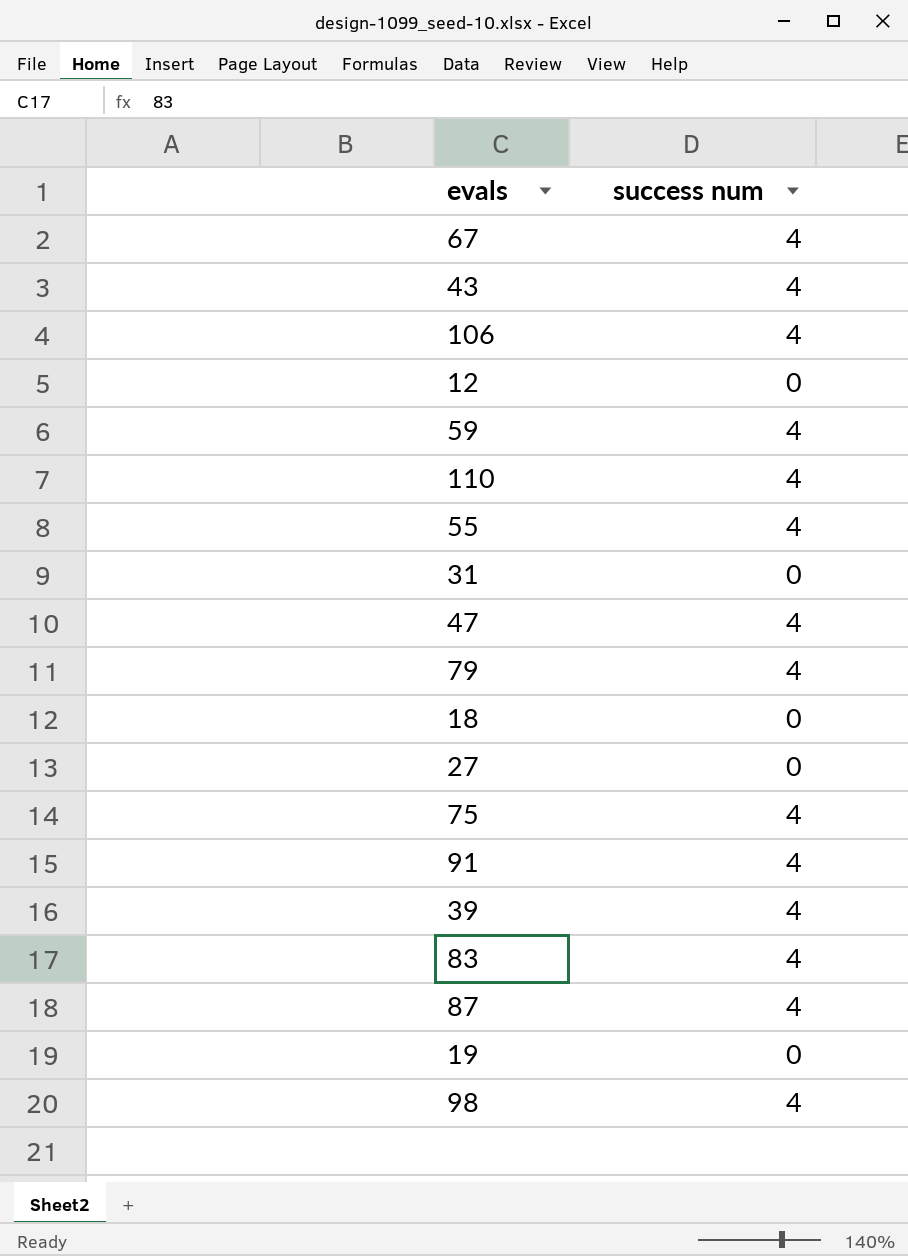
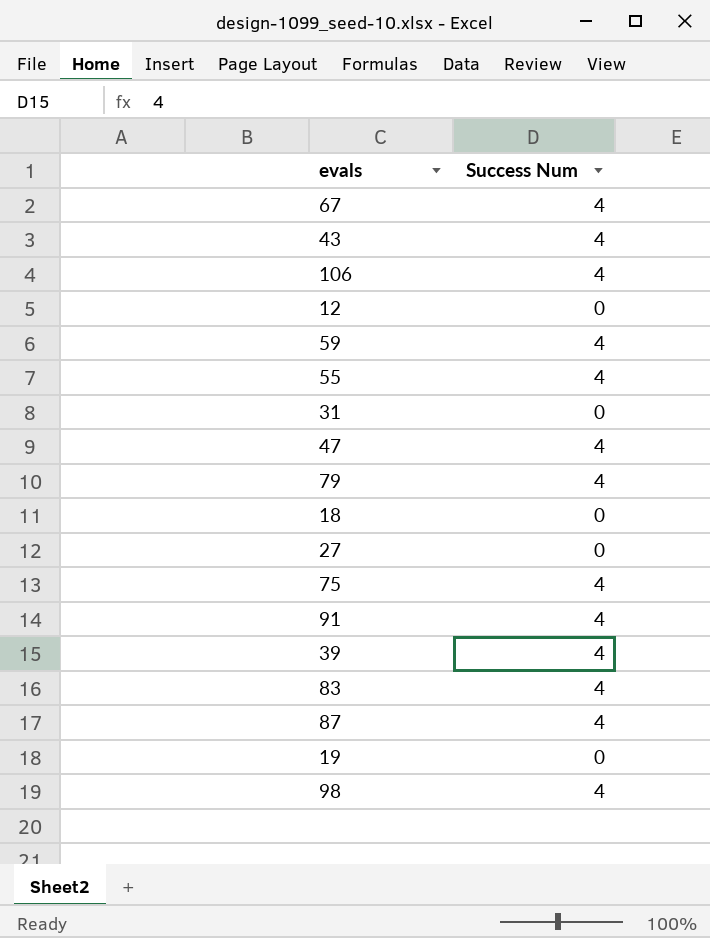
column name: success num -> Success Num
row 110: 4 -> none

